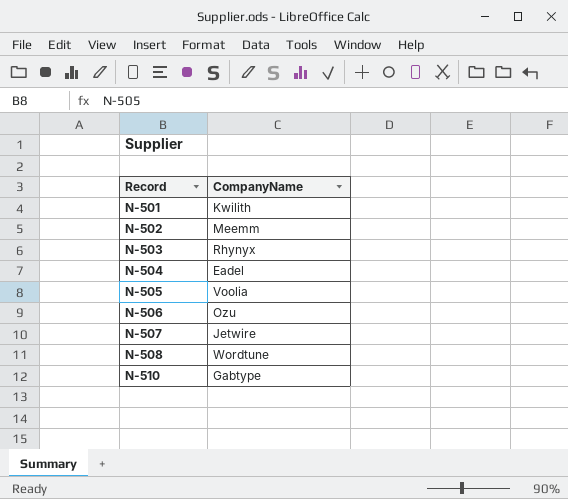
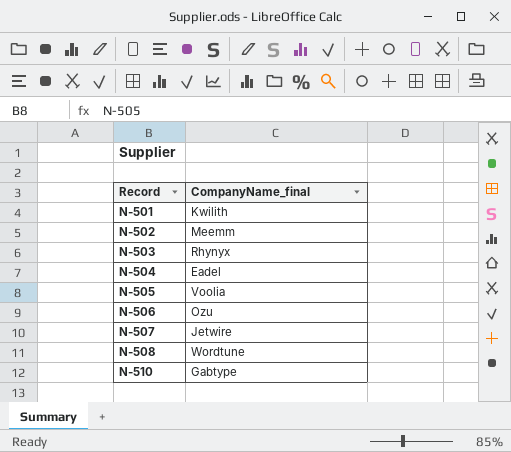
column name: CompanyName -> CompanyName_final

